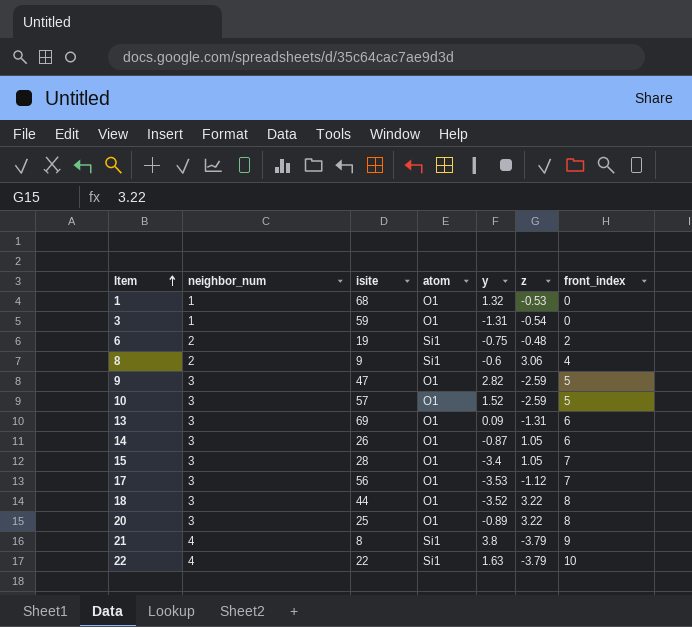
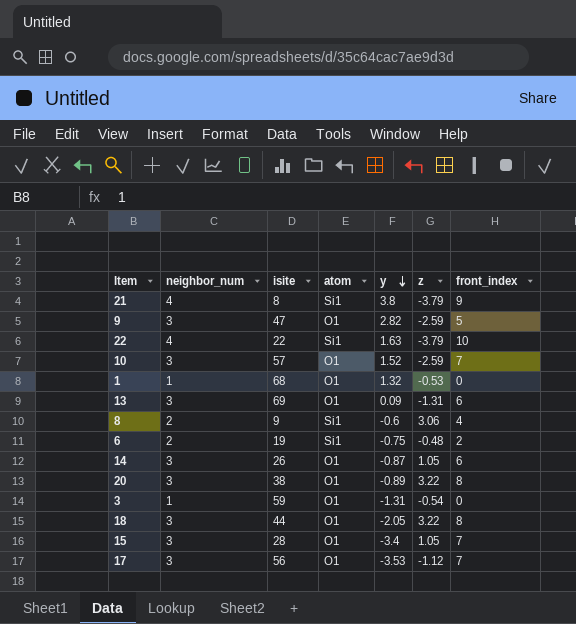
row order: Item ascending -> y descending
10 | front_index: 5 -> 7
20 | isite: 25 -> 38
18 | y: -3.52 -> -2.05

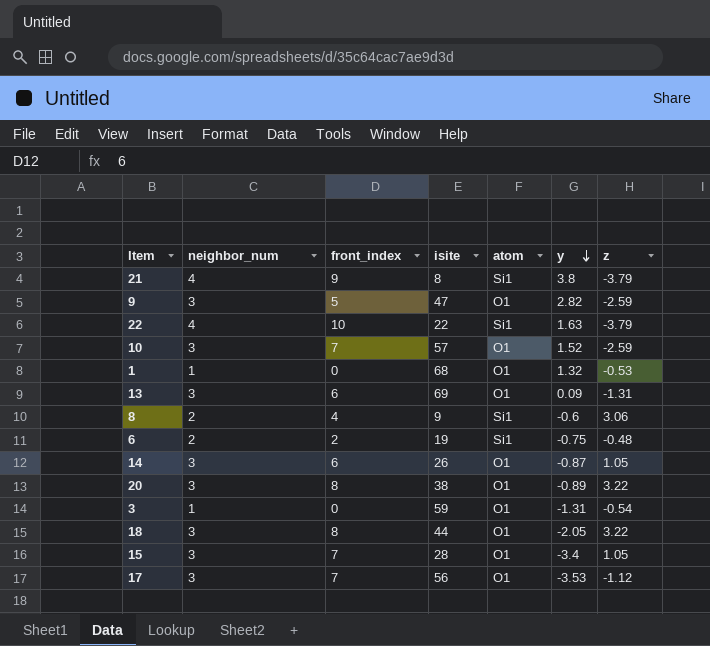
column front_index | position: 7 -> 3

